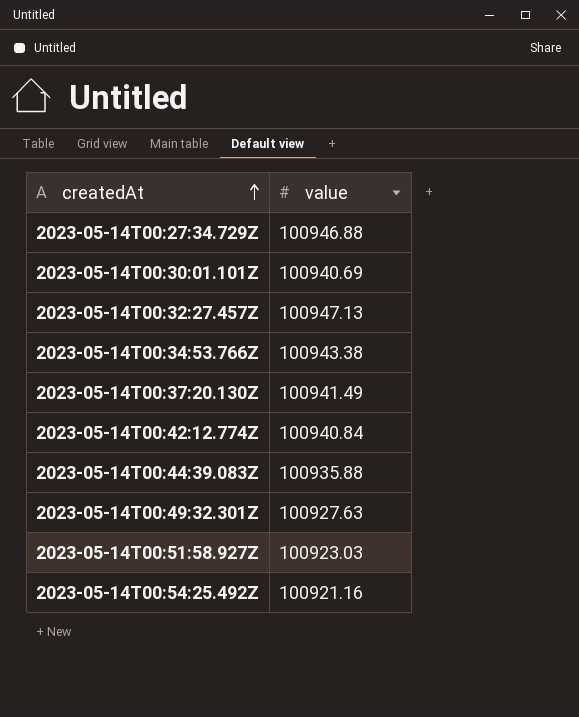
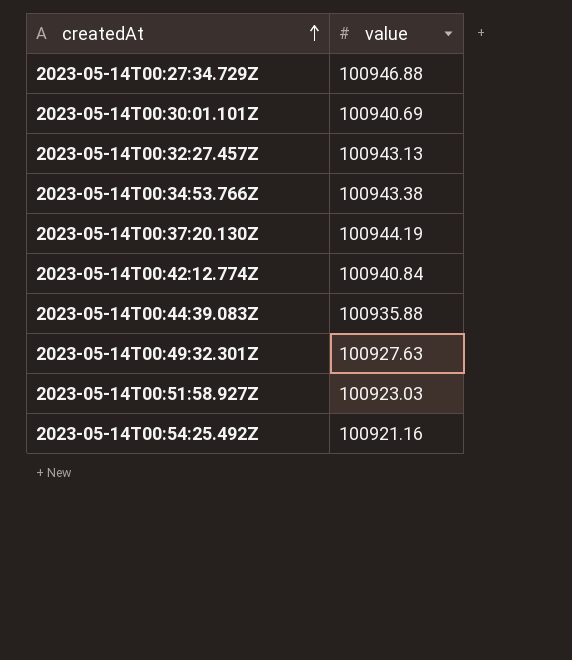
2023-05-14T00:32:27.457Z | value: 100947.13 -> 100943.13
2023-05-14T00:37:20.130Z | value: 100941.49 -> 100944.19

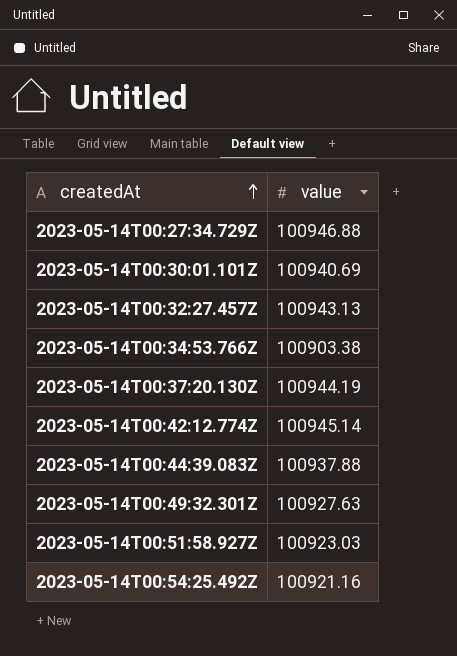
2023-05-14T00:34:53.766Z | value: 100943.38 -> 100903.38
2023-05-14T00:42:12.774Z | value: 100940.84 -> 100945.14
2023-05-14T00:44:39.083Z | value: 100935.88 -> 100937.88

